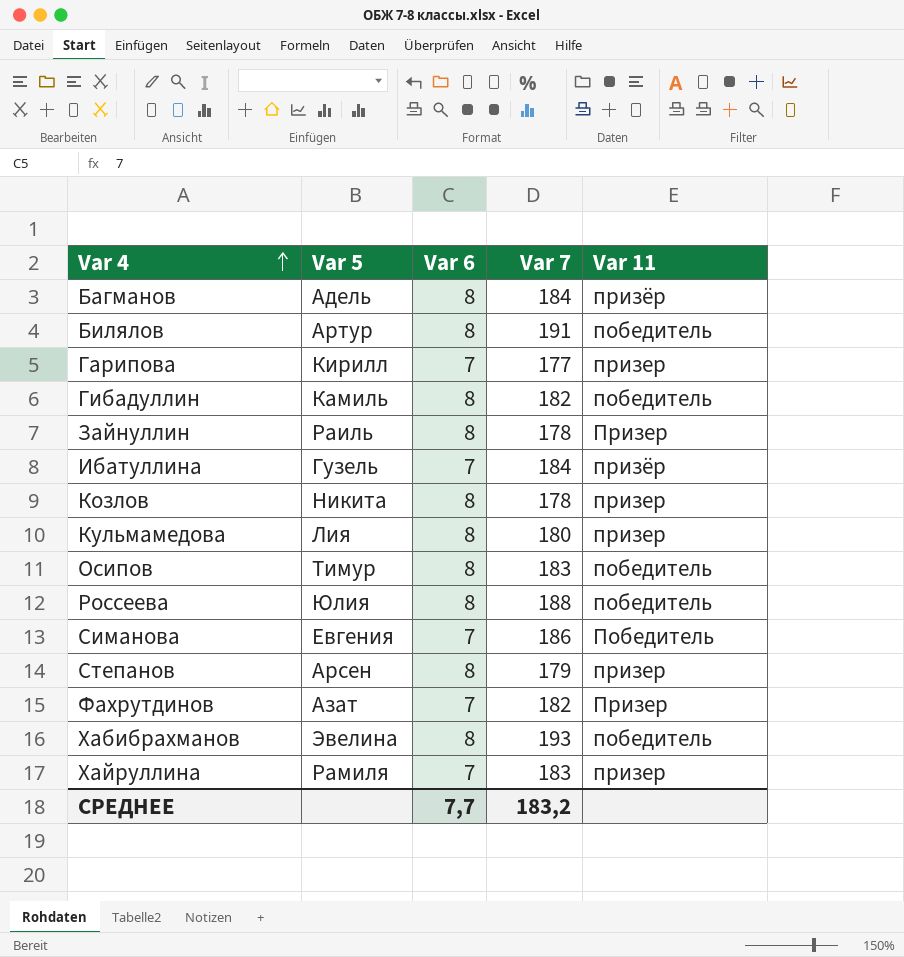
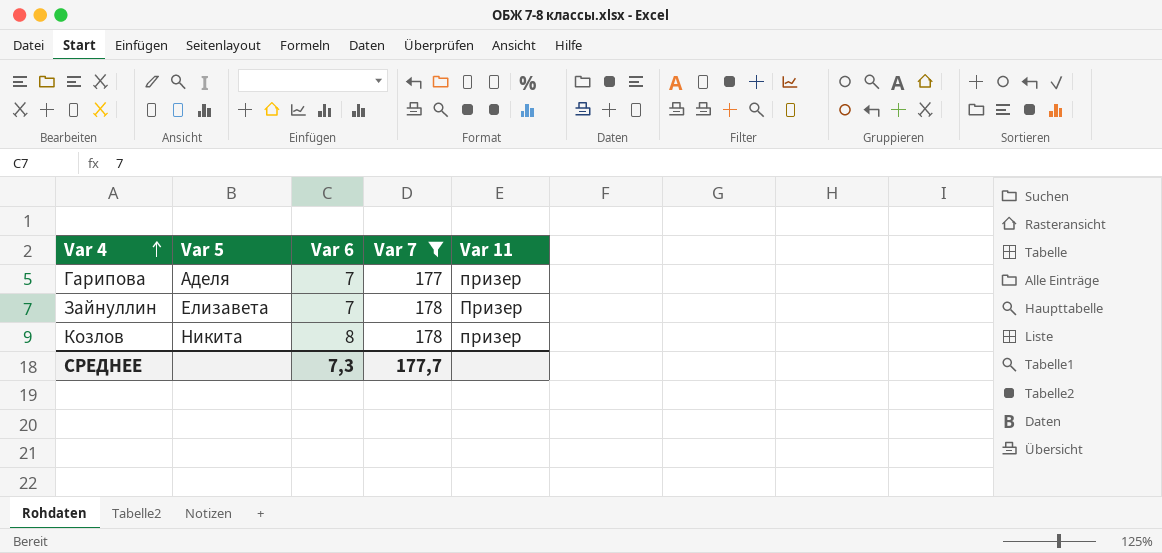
filter: none -> Var 7 <= 178
Гарипова | Var 5: Кирилл -> Аделя
Зайнуллин | Var 5: Раиль -> Елизавета
Зайнуллин | Var 6: 8 -> 7
СРЕДНЕЕ | Var 6: 7,7 -> 7,3
СРЕДНЕЕ | Var 7: 183,2 -> 177,7

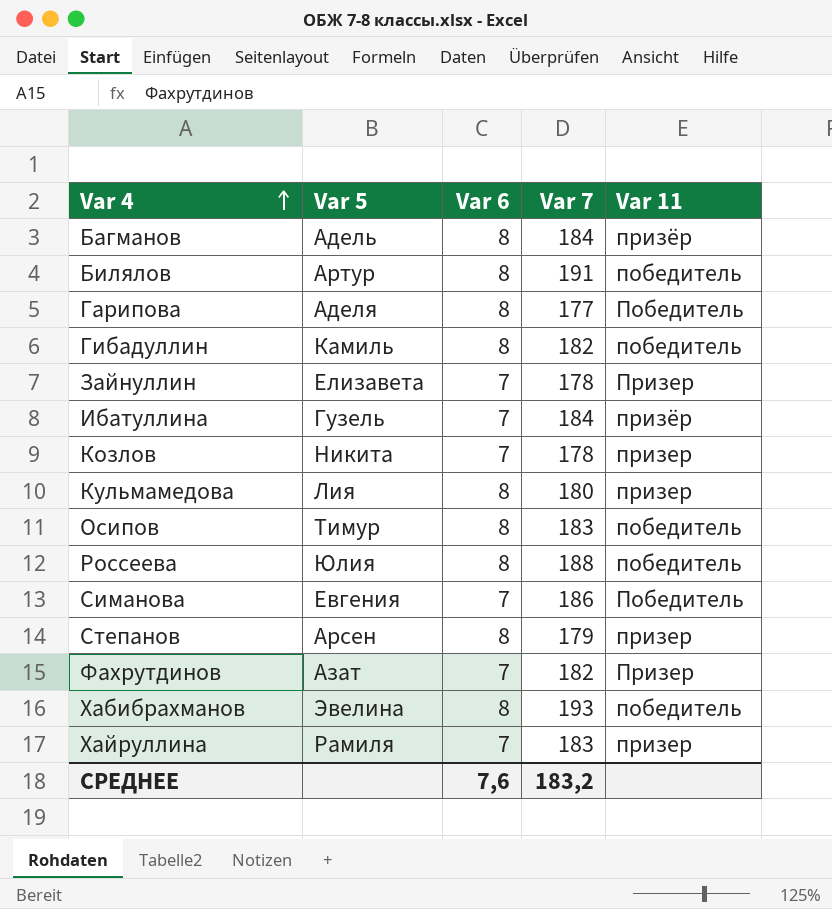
filter: Var 7 <= 178 -> none
Гарипова | Var 6: 7 -> 8
Гарипова | Var 11: призер -> Победитель
Козлов | Var 6: 8 -> 7
СРЕДНЕЕ | Var 6: 7,3 -> 7,6
СРЕДНЕЕ | Var 7: 177,7 -> 183,2

